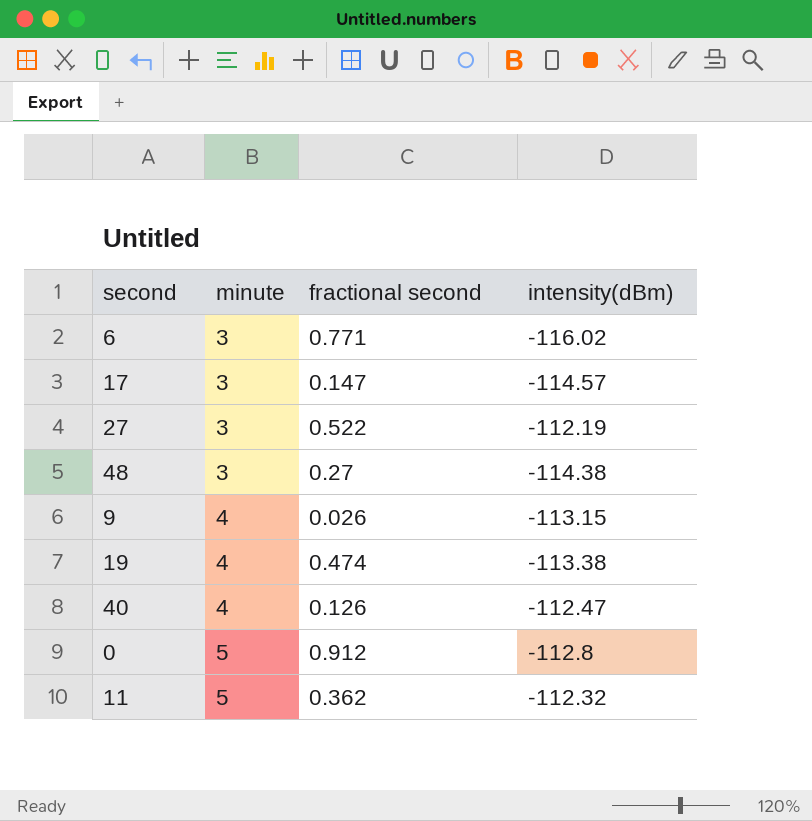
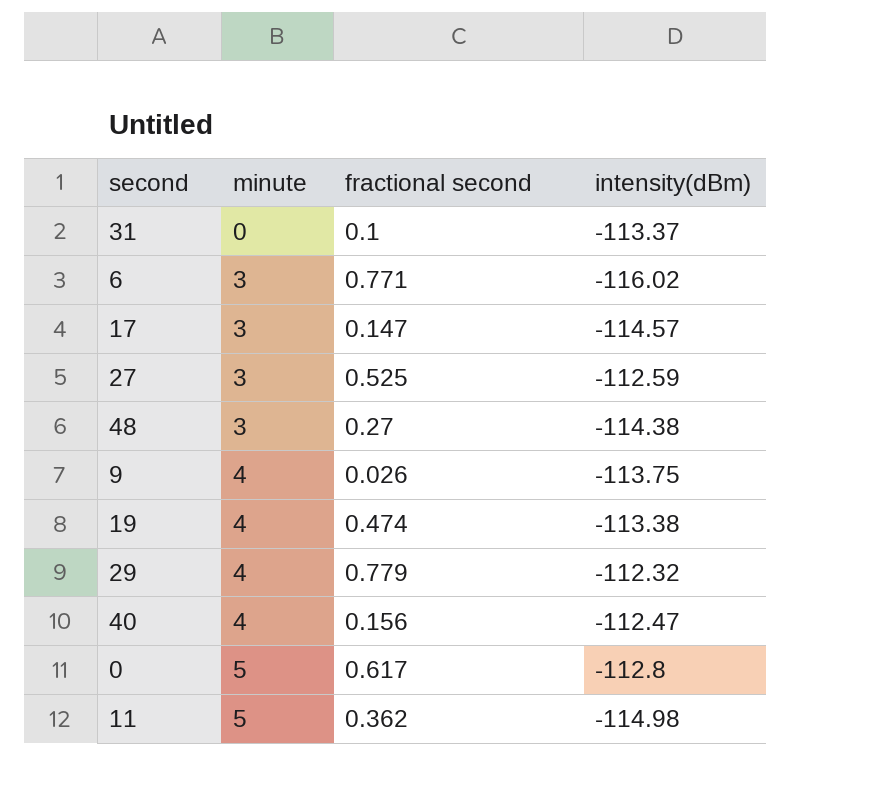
row 31: none -> 0 | 0.1 | -113.37
27 | fractional second: 0.522 -> 0.525
27 | intensity(dBm): -112.19 -> -112.59
9 | intensity(dBm): -113.15 -> -113.75
row 29: none -> 4 | 0.779 | -112.32
40 | fractional second: 0.126 -> 0.156
0 | fractional second: 0.912 -> 0.617
11 | intensity(dBm): -112.32 -> -114.98

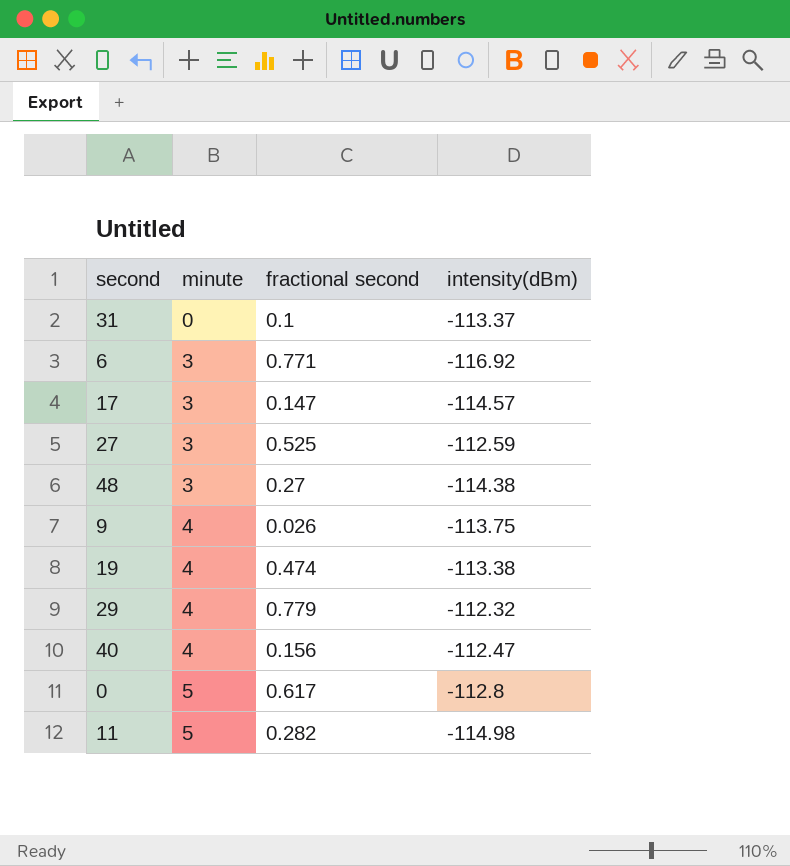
6 | intensity(dBm): -116.02 -> -116.92
11 | fractional second: 0.362 -> 0.282

